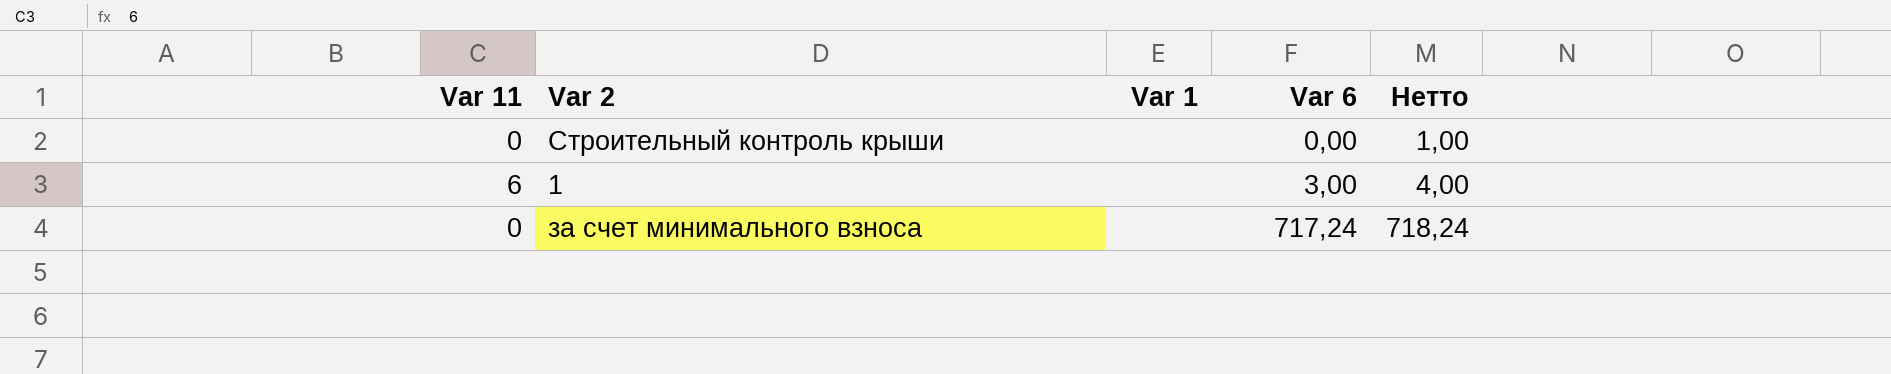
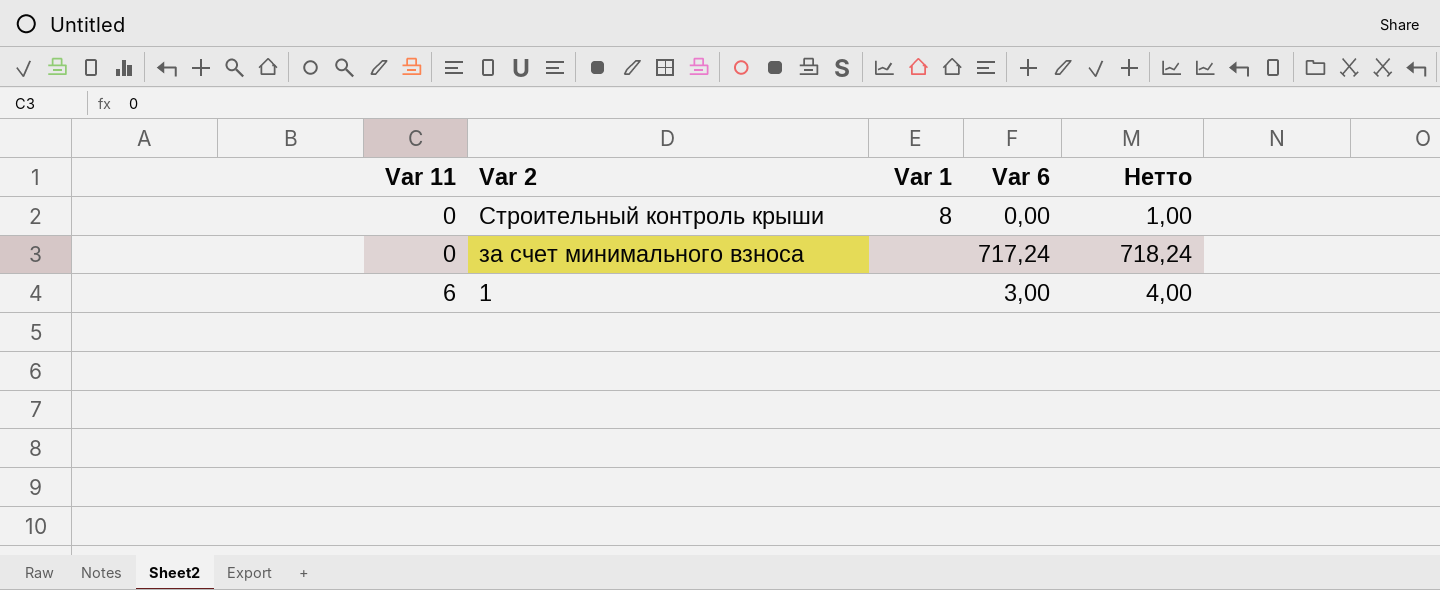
row order: Var 6 ascending -> Var 11 ascending
Строительный контроль крыши | Var 1: none -> 8

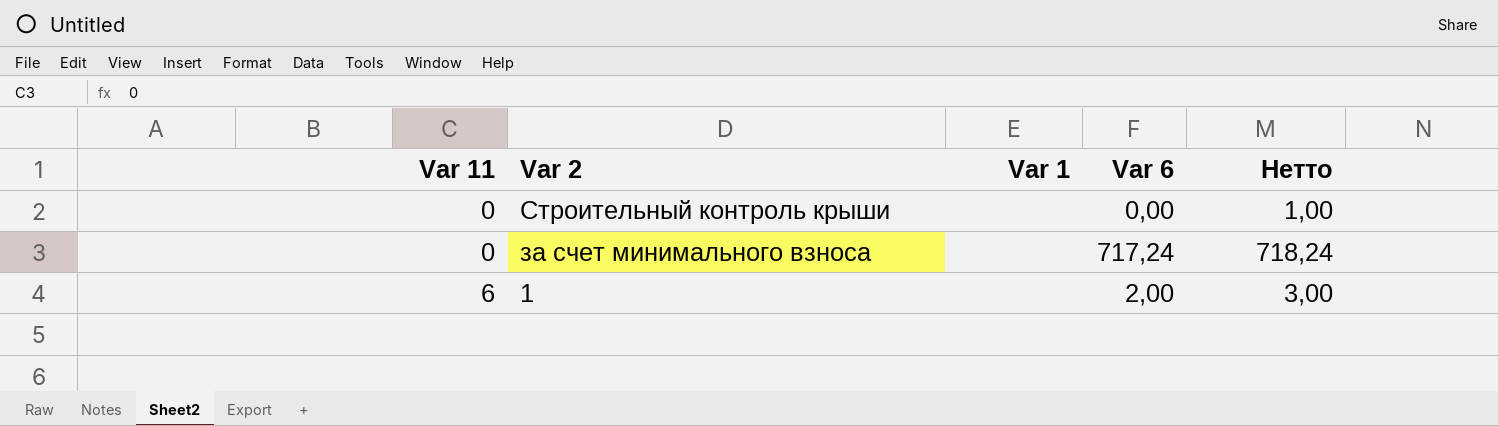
Строительный контроль крыши | Var 1: 8 -> none
1 | Var 6: 3,00 -> 2,00
1 | Нетто: 4,00 -> 3,00

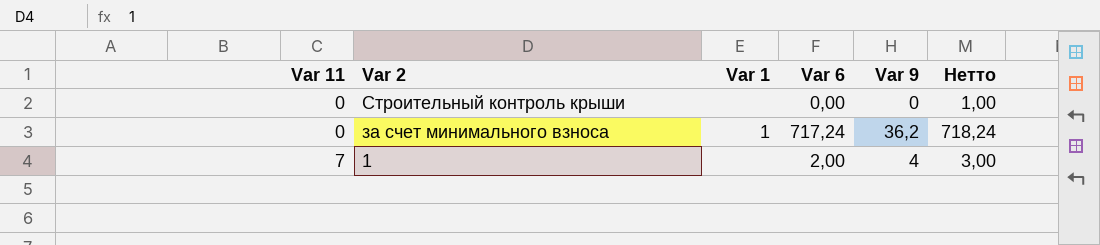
column Var 9 | position: none -> 5
за счет минимального взноса | Var 1: none -> 1
1 | Var 11: 6 -> 7

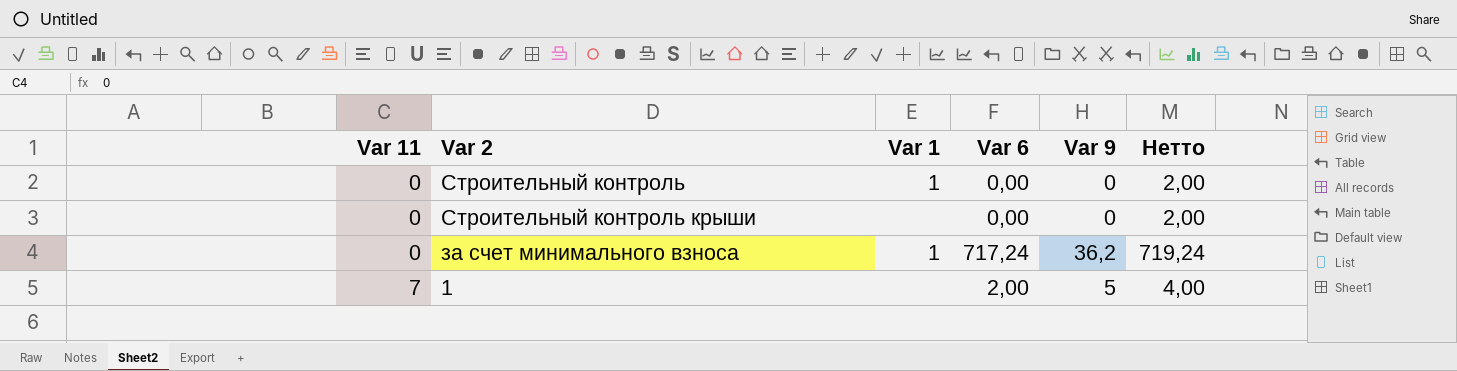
column Нетто | formula: [Var 6] + 1 -> [Var 6] + 2
row Строительный контроль: none -> 0 | 1 | 0,00 | 0 | 2,00
1 | Var 9: 4 -> 5

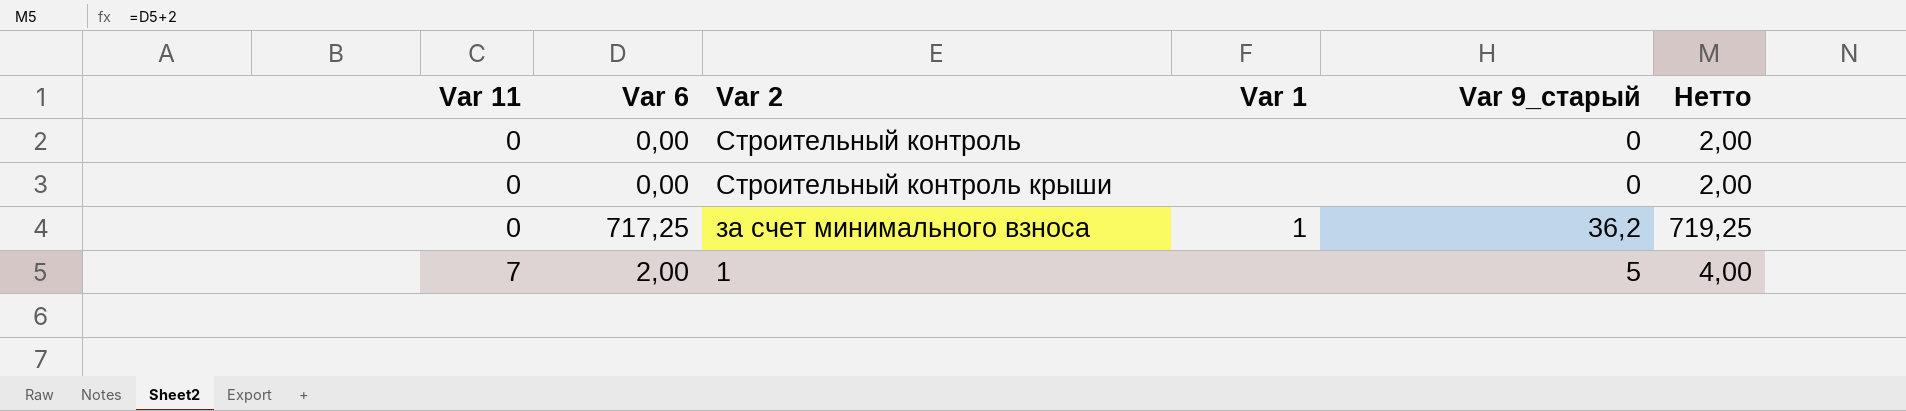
column Var 6 | position: 4 -> 2
column name: Var 9 -> Var 9_старый
Строительный контроль | Var 1: 1 -> none
за счет минимального взноса | Var 6: 717,24 -> 717,25
за счет минимального взноса | Нетто: 719,24 -> 719,25

